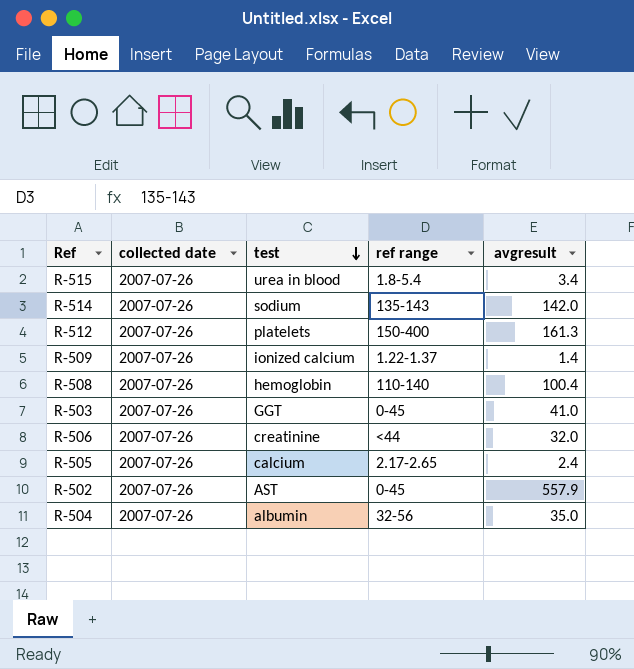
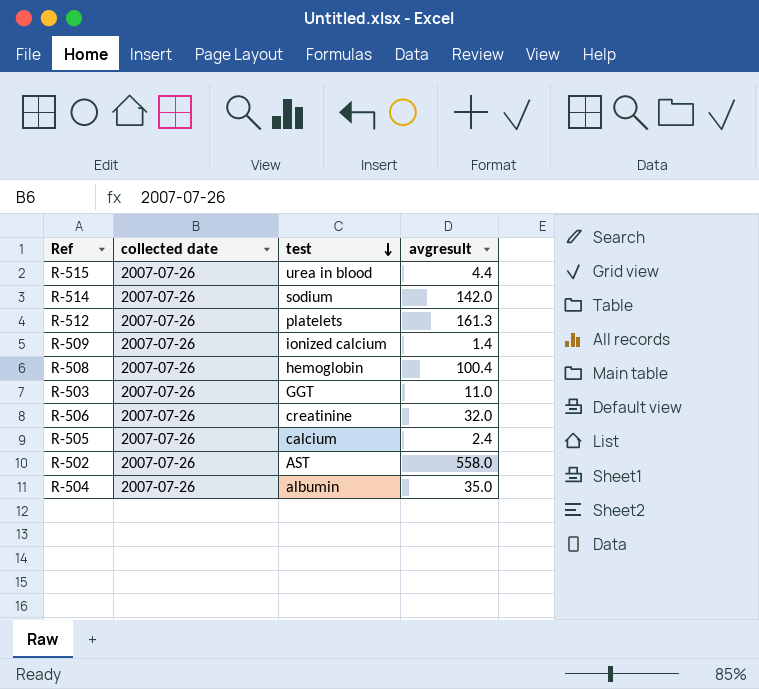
column ref range | position: 4 -> none
R-515 | avgresult: 3.4 -> 4.4
R-503 | avgresult: 41.0 -> 11.0
R-502 | avgresult: 557.9 -> 558.0

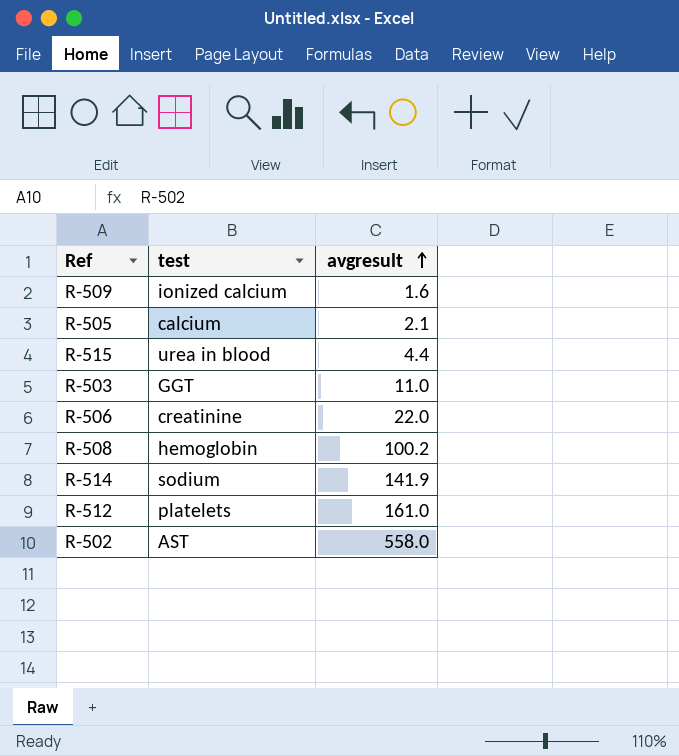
row order: test descending -> avgresult ascending
column collected date | position: 2 -> none
row R-504: 2007-07-26 | albumin | 35.0 -> none
R-509 | avgresult: 1.4 -> 1.6
R-505 | avgresult: 2.4 -> 2.1
R-506 | avgresult: 32.0 -> 22.0
R-508 | avgresult: 100.4 -> 100.2
R-514 | avgresult: 142.0 -> 141.9
R-512 | avgresult: 161.3 -> 161.0

